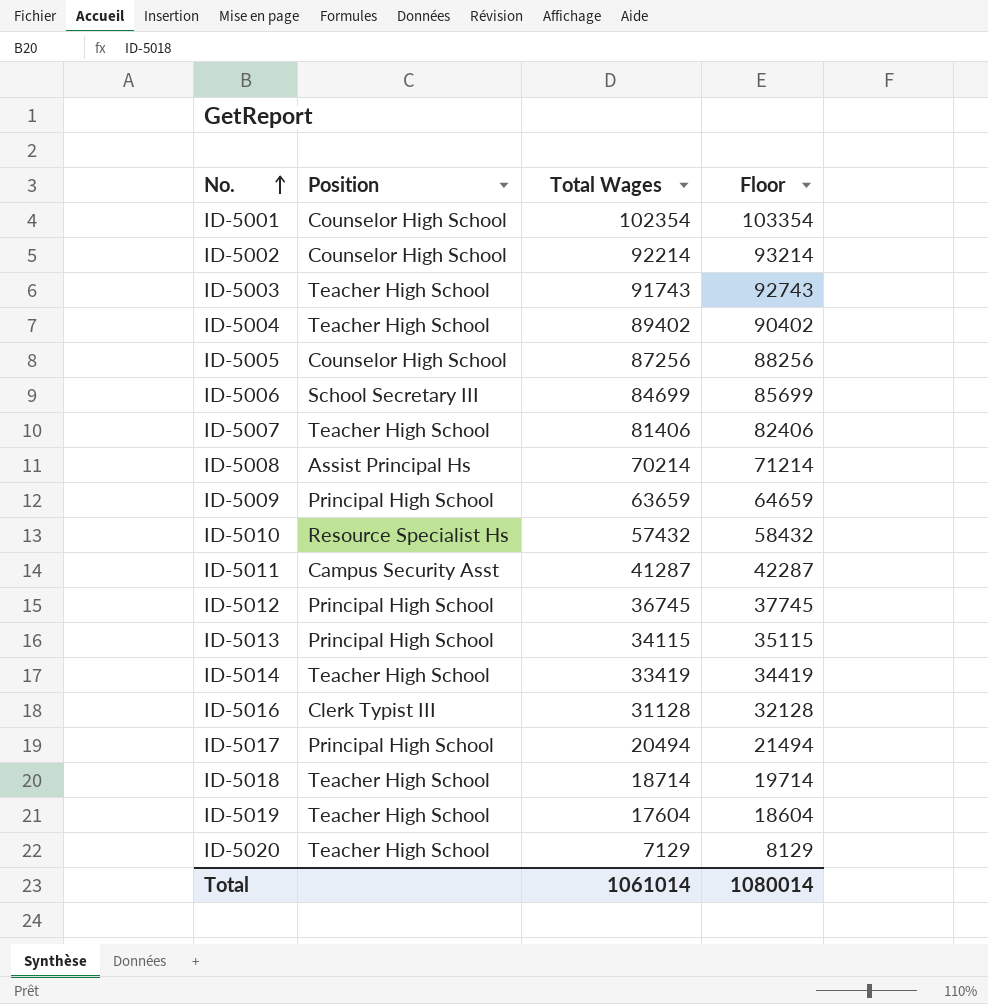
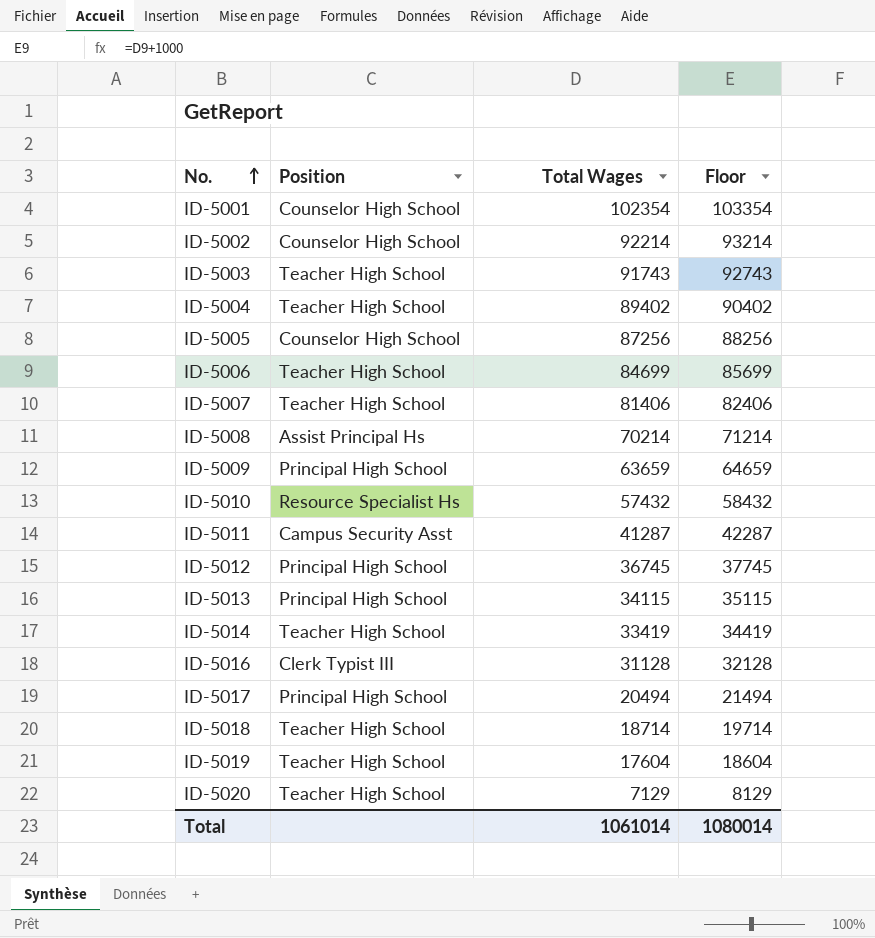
ID-5006 | Position: School Secretary III -> Teacher High School

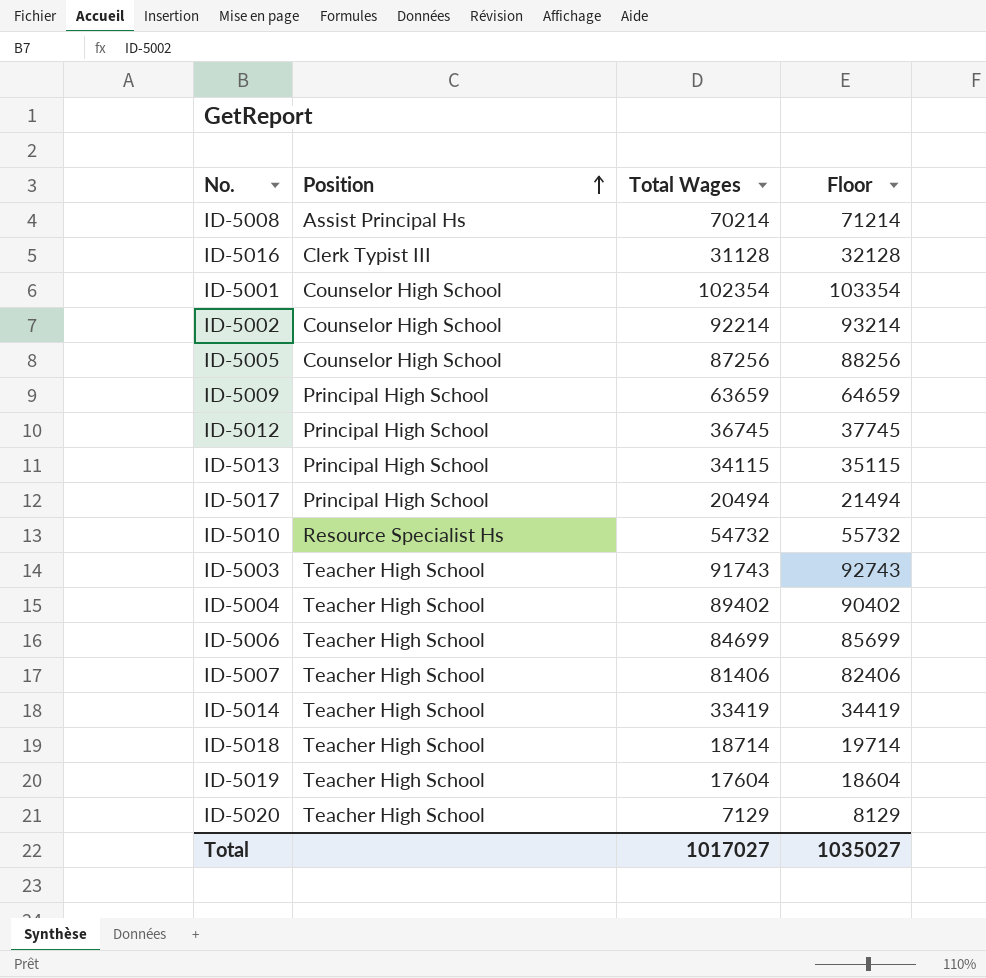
row order: No. ascending -> Position ascending
row ID-5011: Campus Security Asst | 41287 | 42287 -> none
ID-5010 | Total Wages: 57432 -> 54732
ID-5010 | Floor: 58432 -> 55732
Total | Total Wages: 1061014 -> 1017027
Total | Floor: 1080014 -> 1035027

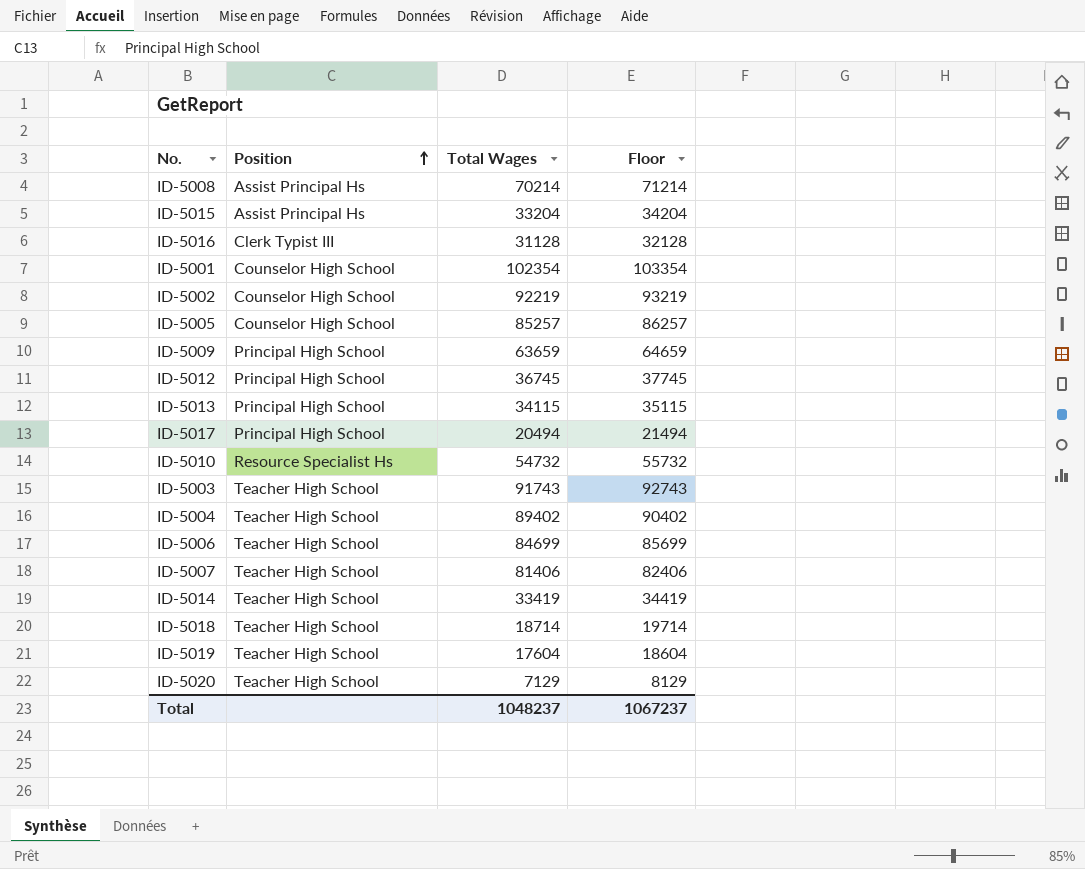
row ID-5015: none -> Assist Principal Hs | 33204 | 34204
ID-5002 | Total Wages: 92214 -> 92219
ID-5002 | Floor: 93214 -> 93219
ID-5005 | Total Wages: 87256 -> 85257
ID-5005 | Floor: 88256 -> 86257
Total | Total Wages: 1017027 -> 1048237
Total | Floor: 1035027 -> 1067237

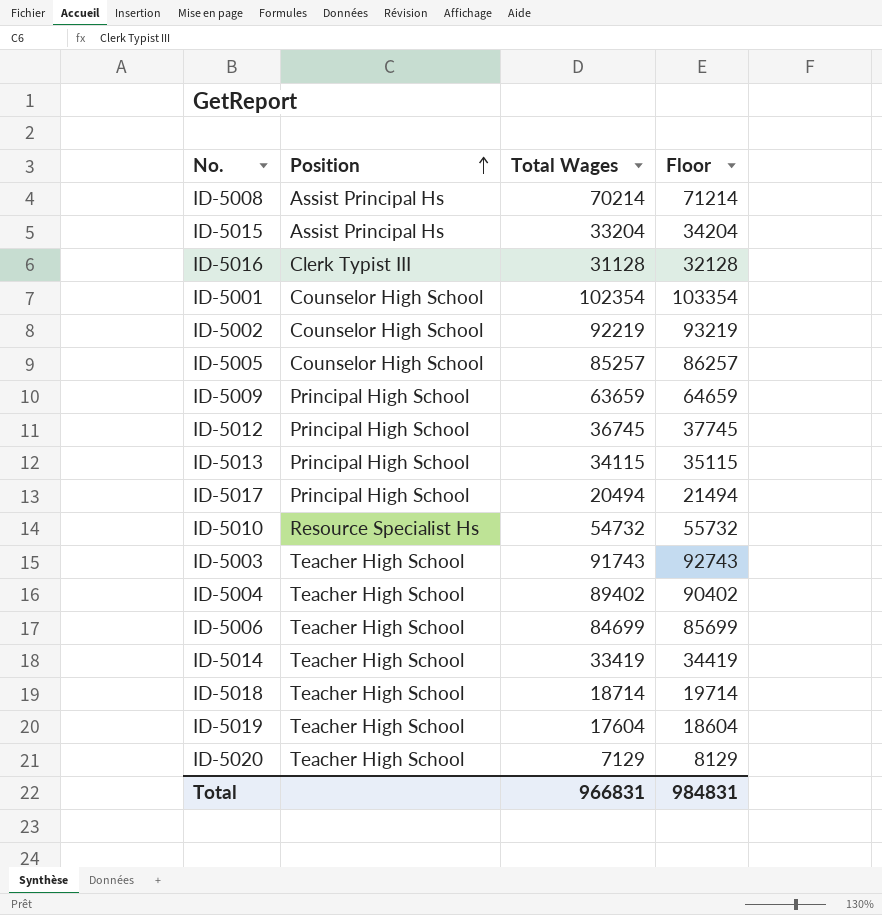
row ID-5007: Teacher High School | 81406 | 82406 -> none
Total | Total Wages: 1048237 -> 966831
Total | Floor: 1067237 -> 984831

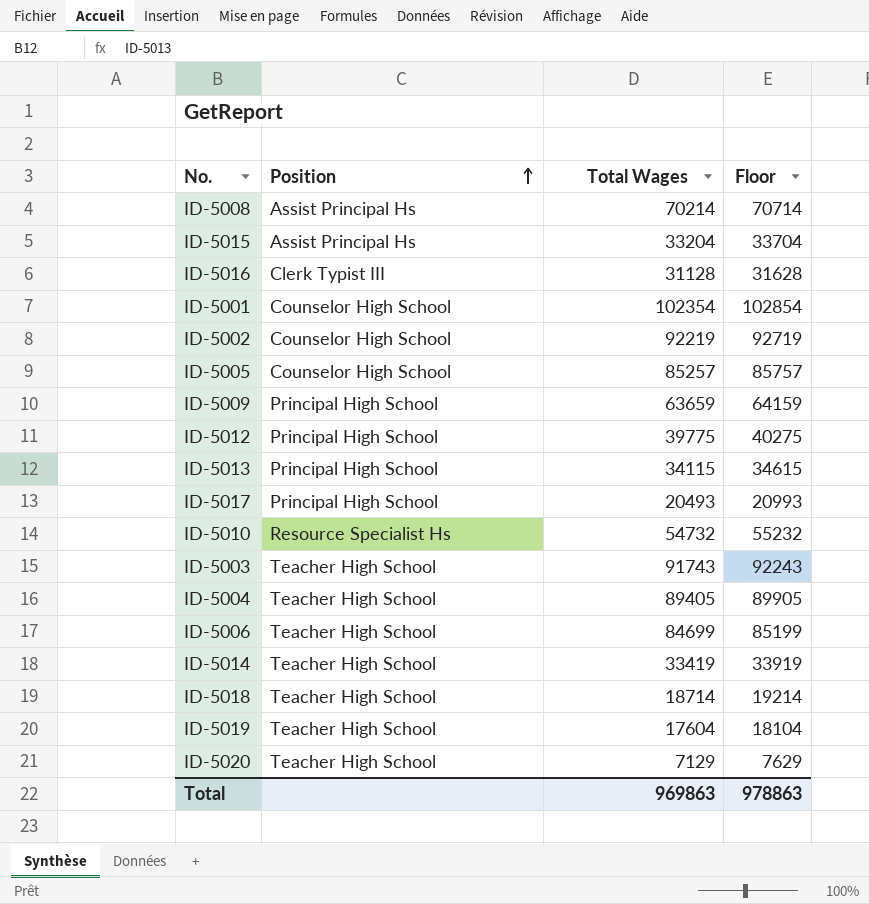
column Floor | formula: [Total Wages] + 1000 -> [Total Wages] + 500
ID-5012 | Total Wages: 36745 -> 39775
ID-5017 | Total Wages: 20494 -> 20493
ID-5004 | Total Wages: 89402 -> 89405
Total | Total Wages: 966831 -> 969863
Total | Floor: 984831 -> 978863

